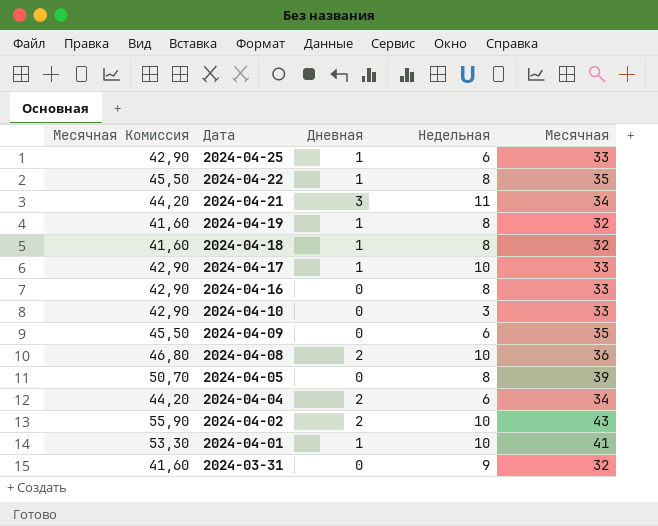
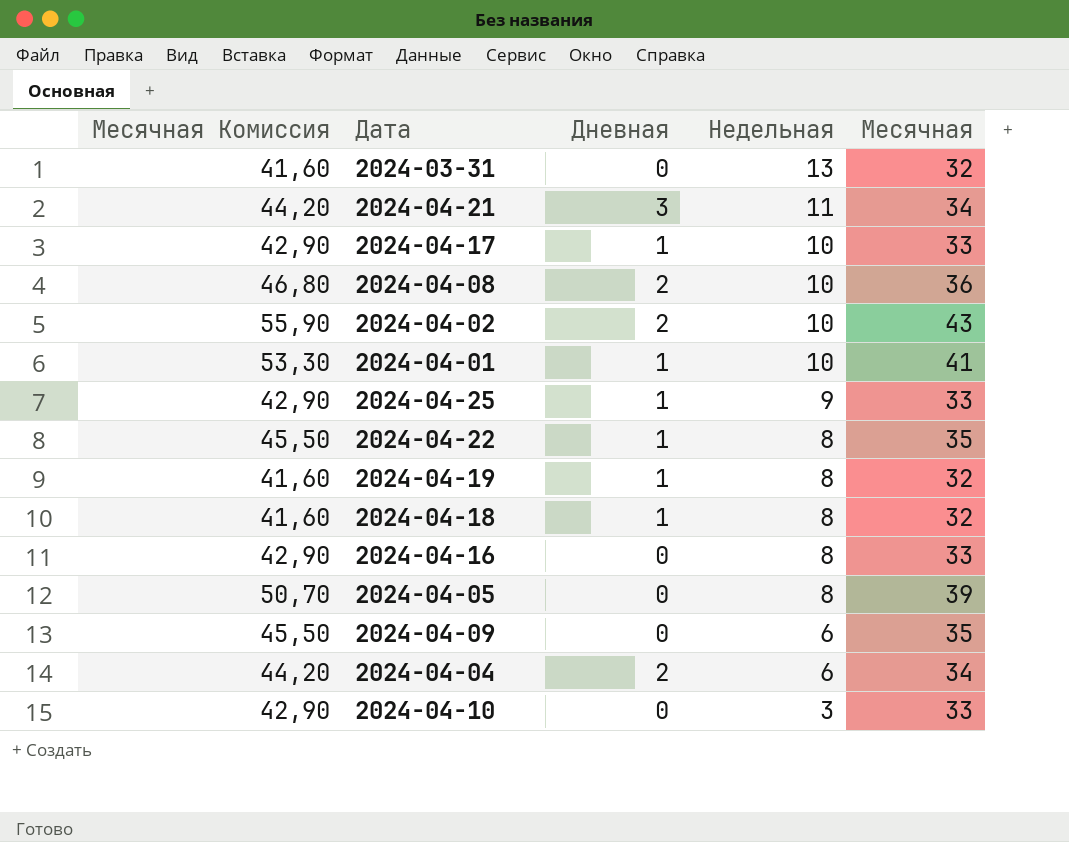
row order: Дата descending -> Недельная descending
2024-03-31 | Недельная: 9 -> 13
2024-04-25 | Недельная: 6 -> 9

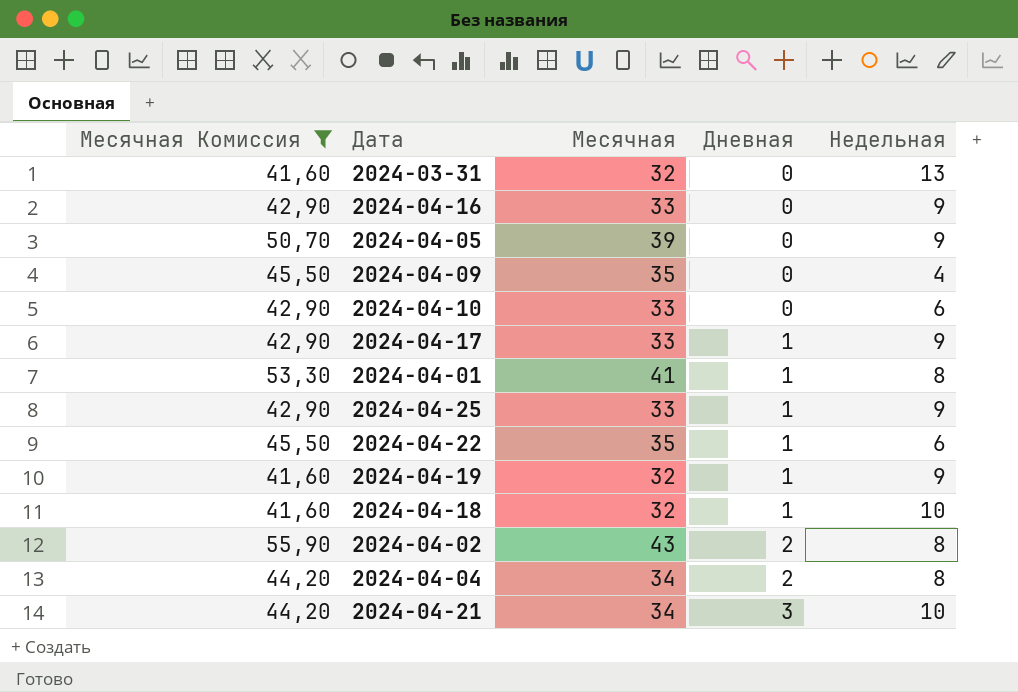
filter: none -> Месячная Комиссия != 46,80
row order: Недельная descending -> Дневная ascending
column Месячная | position: 5 -> 3
2024-04-16 | Недельная: 8 -> 9
2024-04-05 | Недельная: 8 -> 9
2024-04-09 | Недельная: 6 -> 4
2024-04-10 | Недельная: 3 -> 6
2024-04-17 | Недельная: 10 -> 9
2024-04-01 | Недельная: 10 -> 8
2024-04-22 | Недельная: 8 -> 6
2024-04-19 | Недельная: 8 -> 9
2024-04-18 | Недельная: 8 -> 10
2024-04-02 | Недельная: 10 -> 8
2024-04-04 | Недельная: 6 -> 8
2024-04-21 | Недельная: 11 -> 10

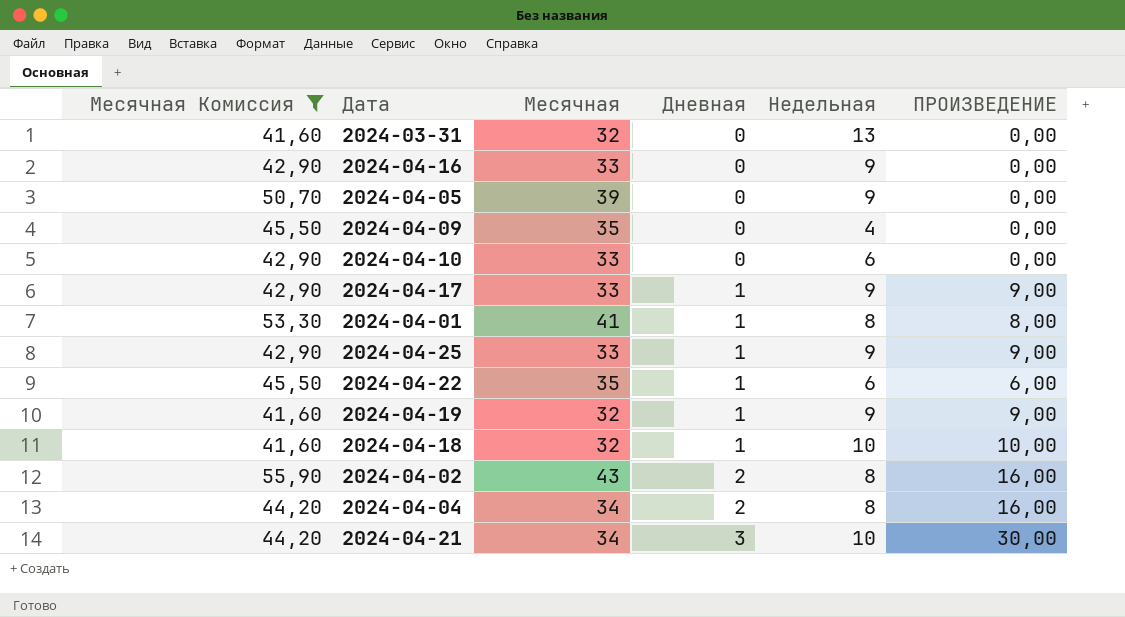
column ПРОИЗВЕДЕНИЕ | formula: none -> [Дневная] * [Недельная]

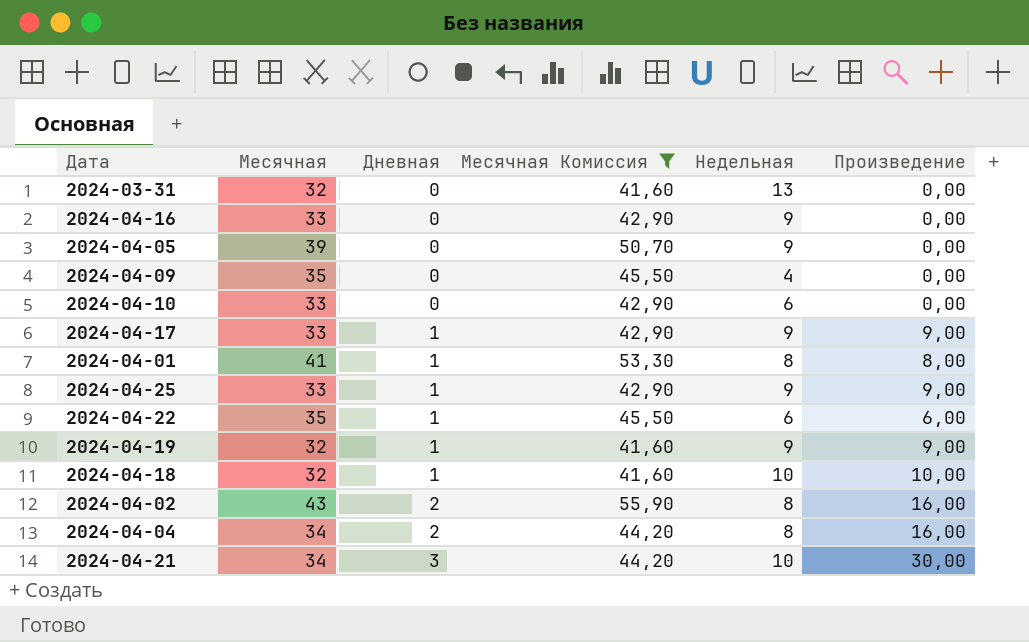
column Месячная Комиссия | position: 1 -> 4
column name: ПРОИЗВЕДЕНИЕ -> Произведение

